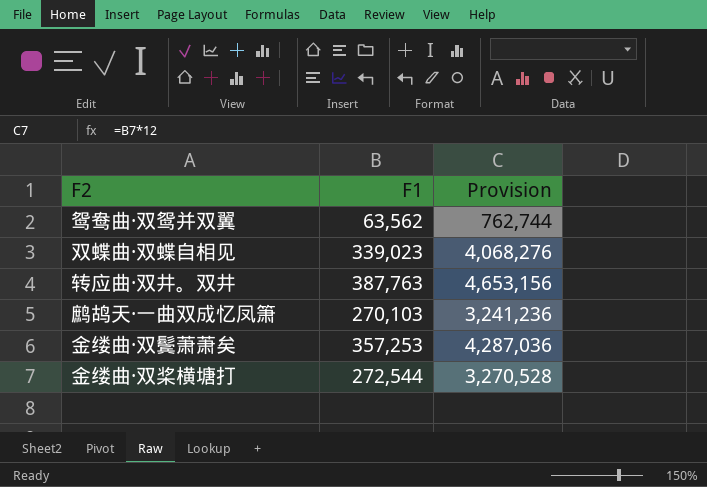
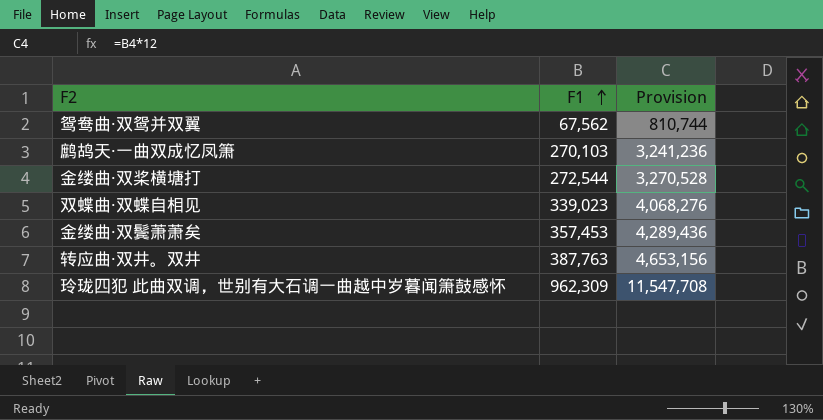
row order: none -> F1 ascending
鸳鸯曲·双鸳并双翼 | F1: 63,562 -> 67,562
鸳鸯曲·双鸳并双翼 | Provision: 762,744 -> 810,744
金缕曲·双鬓萧萧矣 | F1: 357,253 -> 357,453
金缕曲·双鬓萧萧矣 | Provision: 4,287,036 -> 4,289,436
row 玲珑四犯 此曲双调，世别有大石调一曲越中岁暮闻箫鼓感怀: none -> 962,309 | 11,547,708

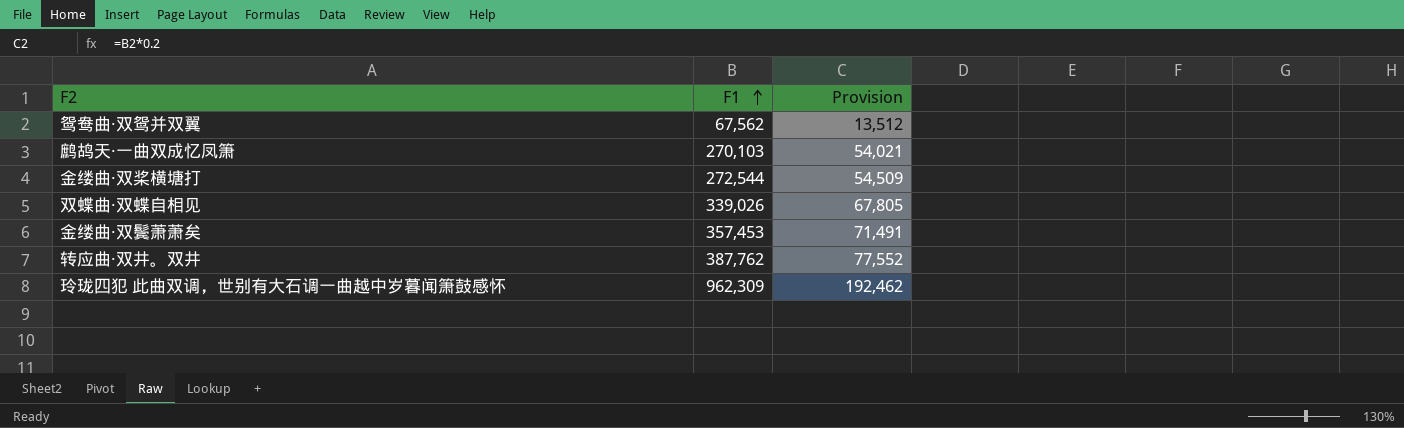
column Provision | formula: [F1] * 12 -> [F1] * 0.2
双蝶曲·双蝶自相见 | F1: 339,023 -> 339,026
转应曲·双井。双井 | F1: 387,763 -> 387,762

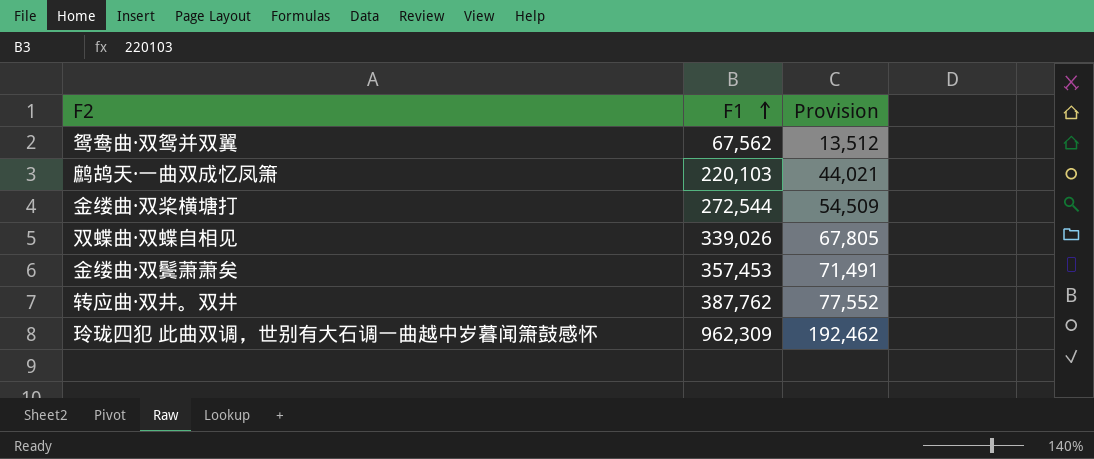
鹧鸪天·一曲双成忆凤箫 | F1: 270,103 -> 220,103
鹧鸪天·一曲双成忆凤箫 | Provision: 54,021 -> 44,021

